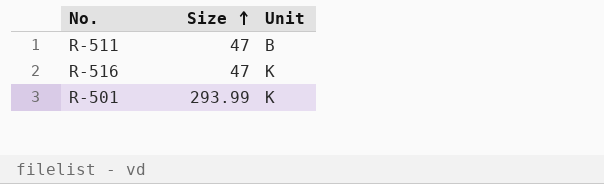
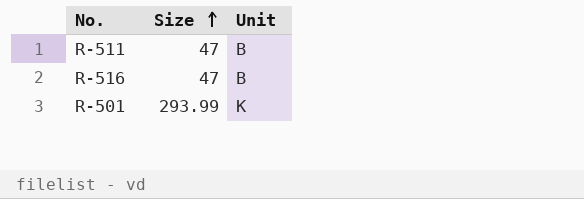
R-516 | Unit: K -> B

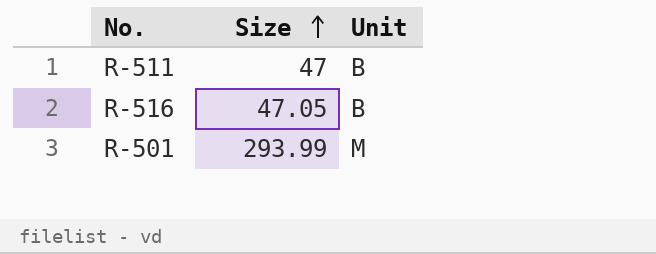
R-516 | Size: 47 -> 47.05
R-501 | Unit: K -> M

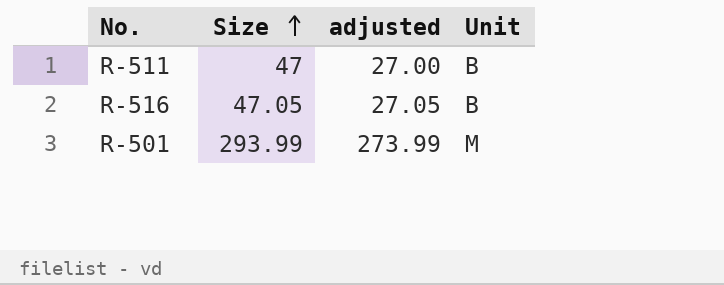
column adjusted | formula: none -> [Size] - 20

